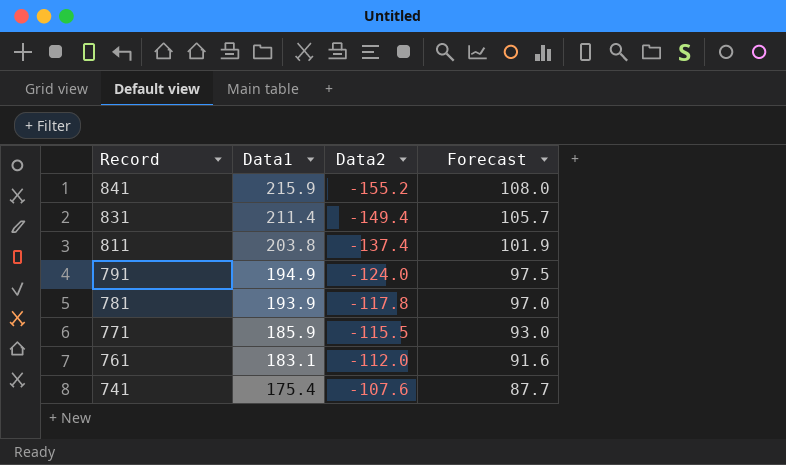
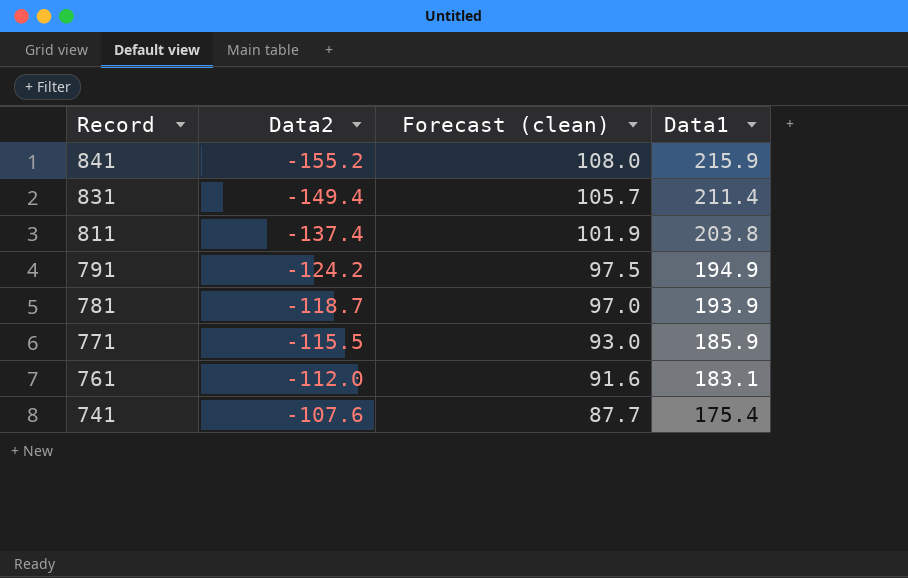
column name: Forecast -> Forecast (clean)
column Data1 | position: 2 -> 4
791 | Data2: -124.0 -> -124.2
781 | Data2: -117.8 -> -118.7

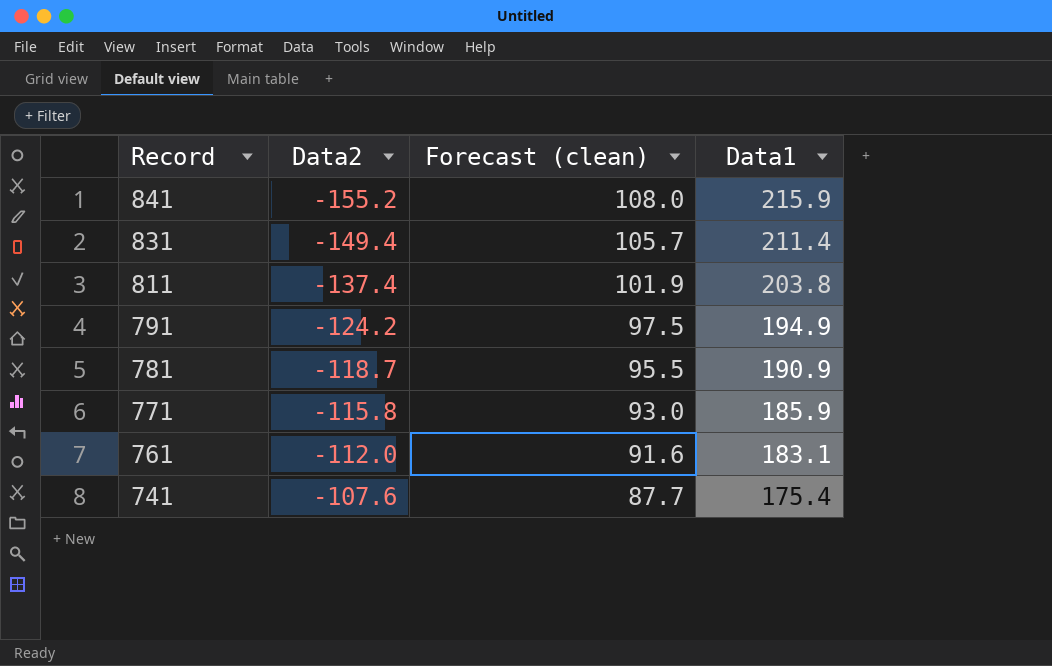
781 | Forecast (clean): 97.0 -> 95.5
781 | Data1: 193.9 -> 190.9
771 | Data2: -115.5 -> -115.8

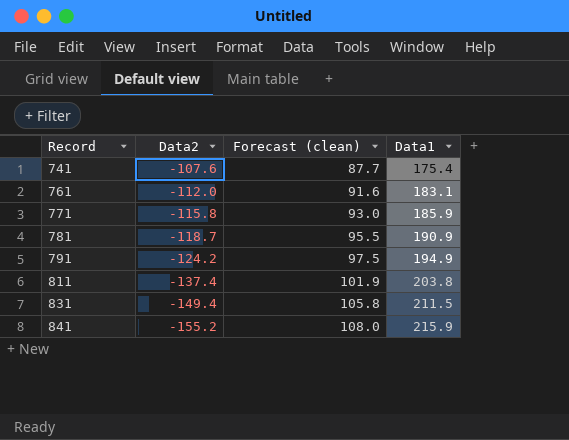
row order: Record descending -> Record ascending
831 | Forecast (clean): 105.7 -> 105.8
831 | Data1: 211.4 -> 211.5

